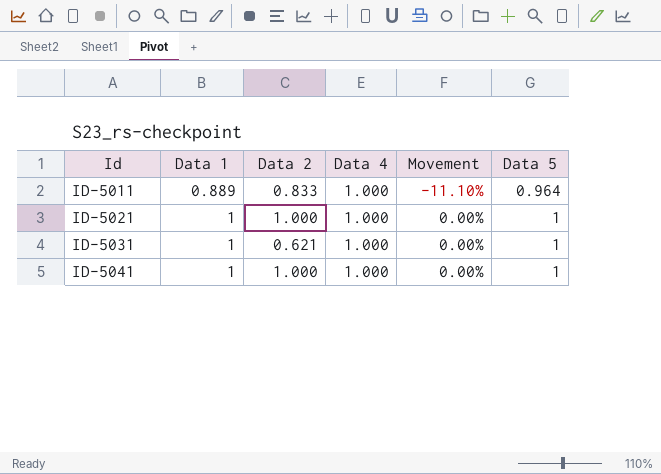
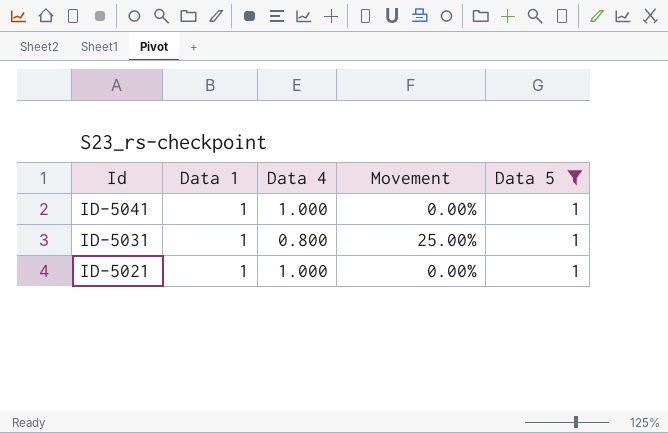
filter: none -> Data 5 = 1
row order: Id ascending -> Id descending
column Data 2 | position: 3 -> none
ID-5031 | Data 4: 1.000 -> 0.800
ID-5031 | Movement: 0.00% -> 25.00%

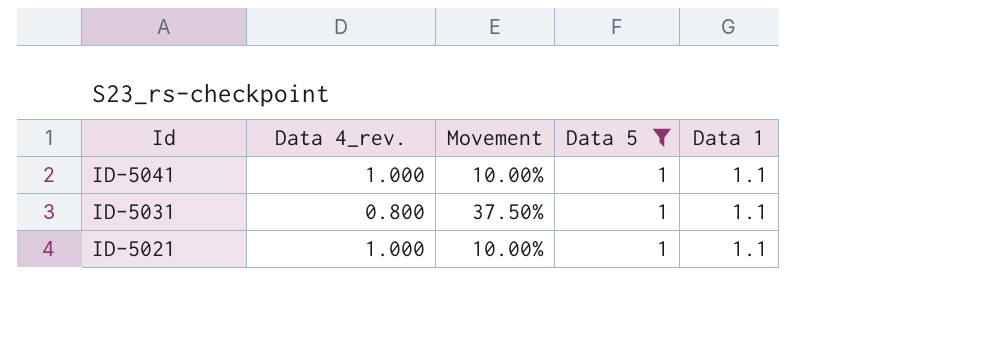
column name: Data 4 -> Data 4_rev.
column Data 1 | position: 2 -> 5
ID-5041 | Movement: 0.00% -> 10.00%
ID-5041 | Data 1: 1 -> 1.1
ID-5031 | Movement: 25.00% -> 37.50%
ID-5031 | Data 1: 1 -> 1.1
ID-5021 | Movement: 0.00% -> 10.00%
ID-5021 | Data 1: 1 -> 1.1

